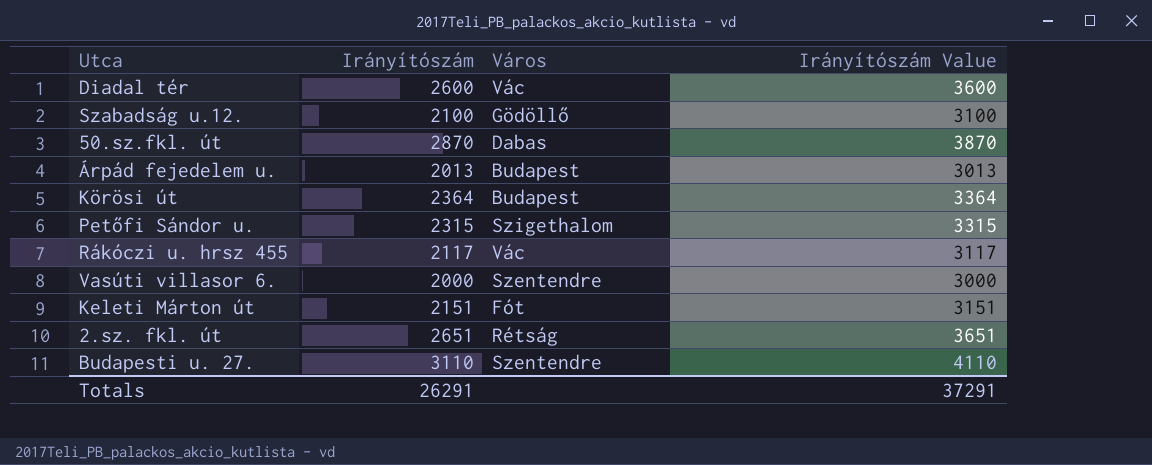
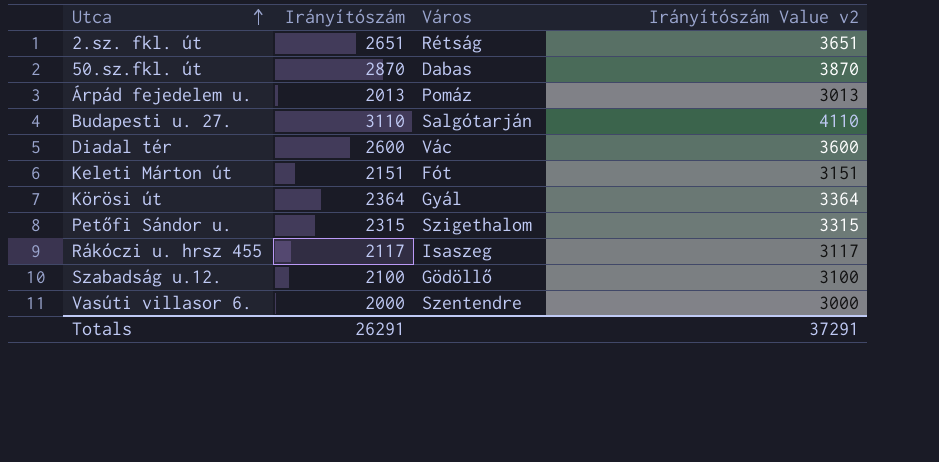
row order: none -> Utca ascending
column name: Irányítószám Value -> Irányítószám Value v2
Árpád fejedelem u. | Város: Budapest -> Pomáz
Budapesti u. 27. | Város: Szentendre -> Salgótarján
Körösi út | Város: Budapest -> Gyál
Rákóczi u. hrsz 455 | Város: Vác -> Isaszeg

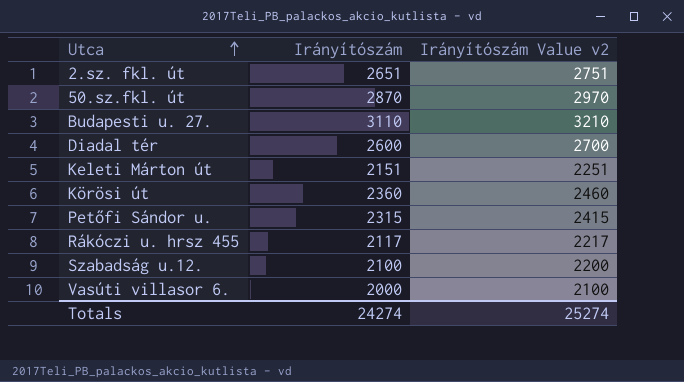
column Város | position: 3 -> none
column Irányítószám Value v2 | formula: [Irányítószám] + 1000 -> [Irányítószám] + 100
row Árpád fejedelem u.: 2013 | Pomáz | 3013 -> none
Körösi út | Irányítószám: 2364 -> 2360
Totals | Irányítószám: 26291 -> 24274
Totals | Irányítószám Value v2: 37291 -> 25274

